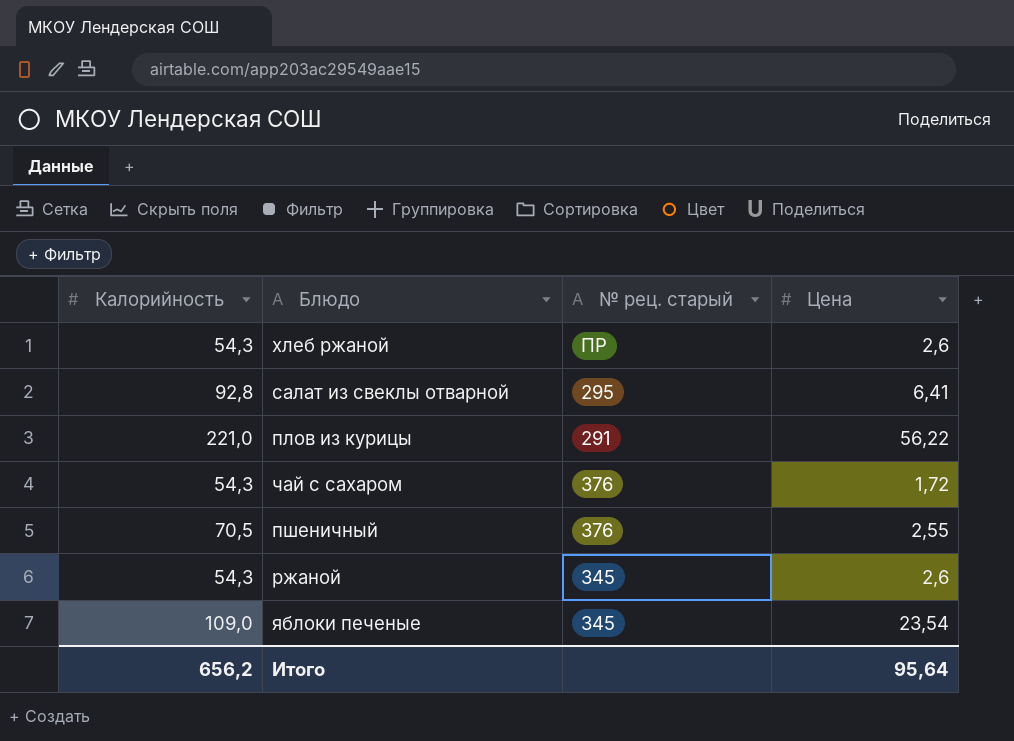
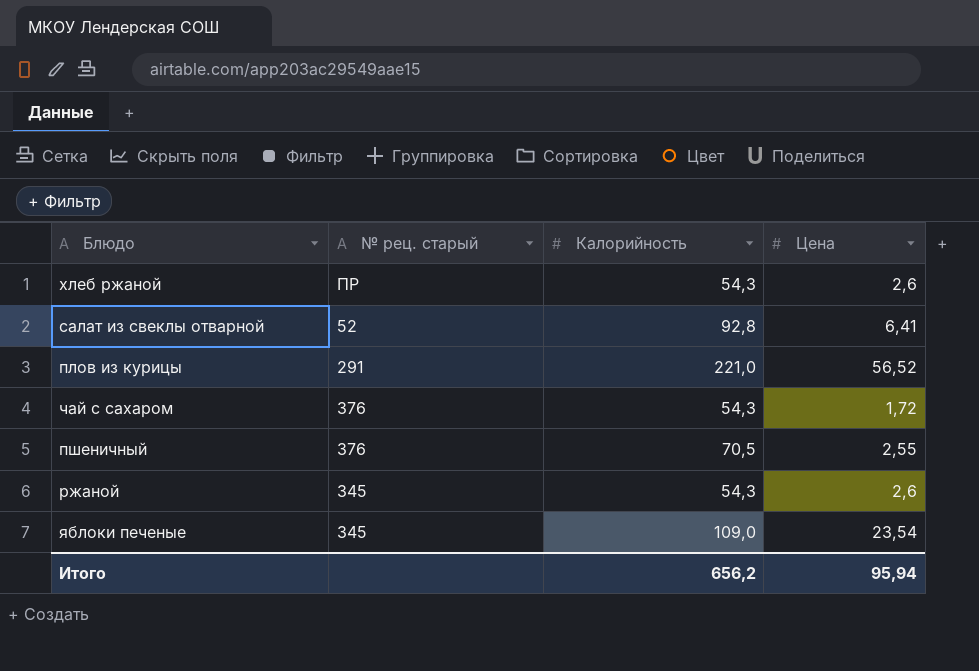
column Калорийность | position: 1 -> 3
салат из свеклы отварной | № рец. старый: 295 -> 52
плов из курицы | Цена: 56,22 -> 56,52
Итого | Цена: 95,64 -> 95,94

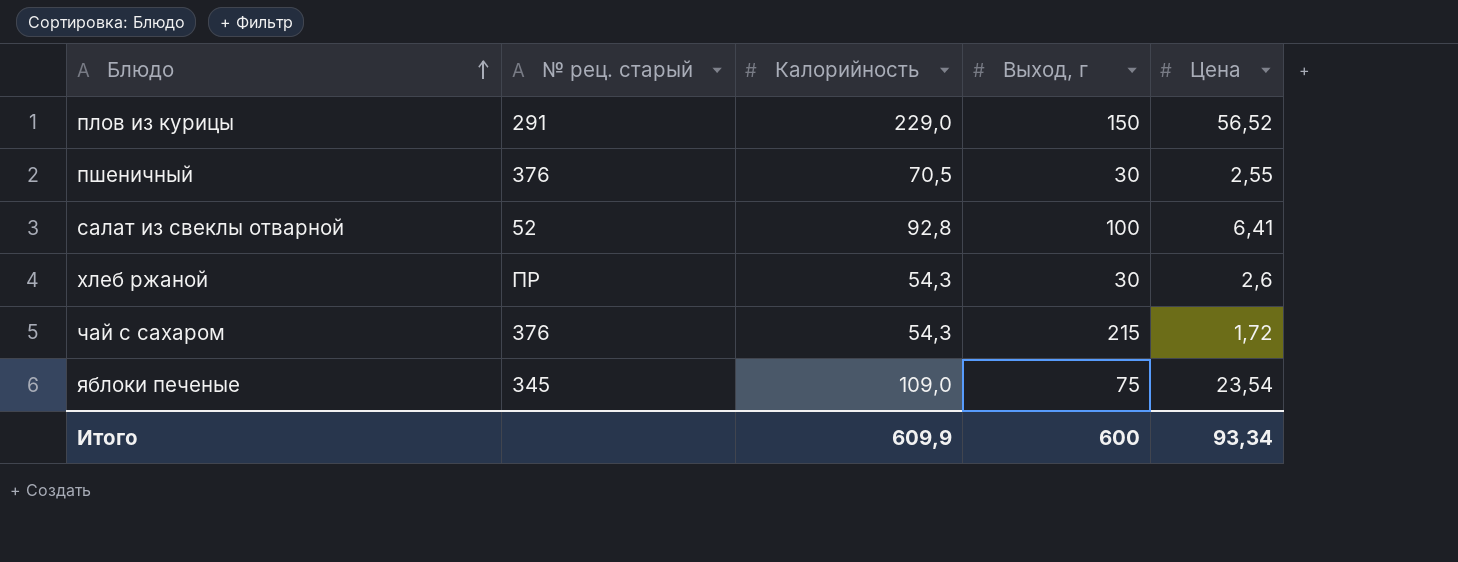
row order: none -> Блюдо ascending
column Выход, г | position: none -> 4
row ржаной: 345 | 54,3 | 2,6 -> none
плов из курицы | Калорийность: 221,0 -> 229,0
Итого | Калорийность: 656,2 -> 609,9
Итого | Цена: 95,94 -> 93,34

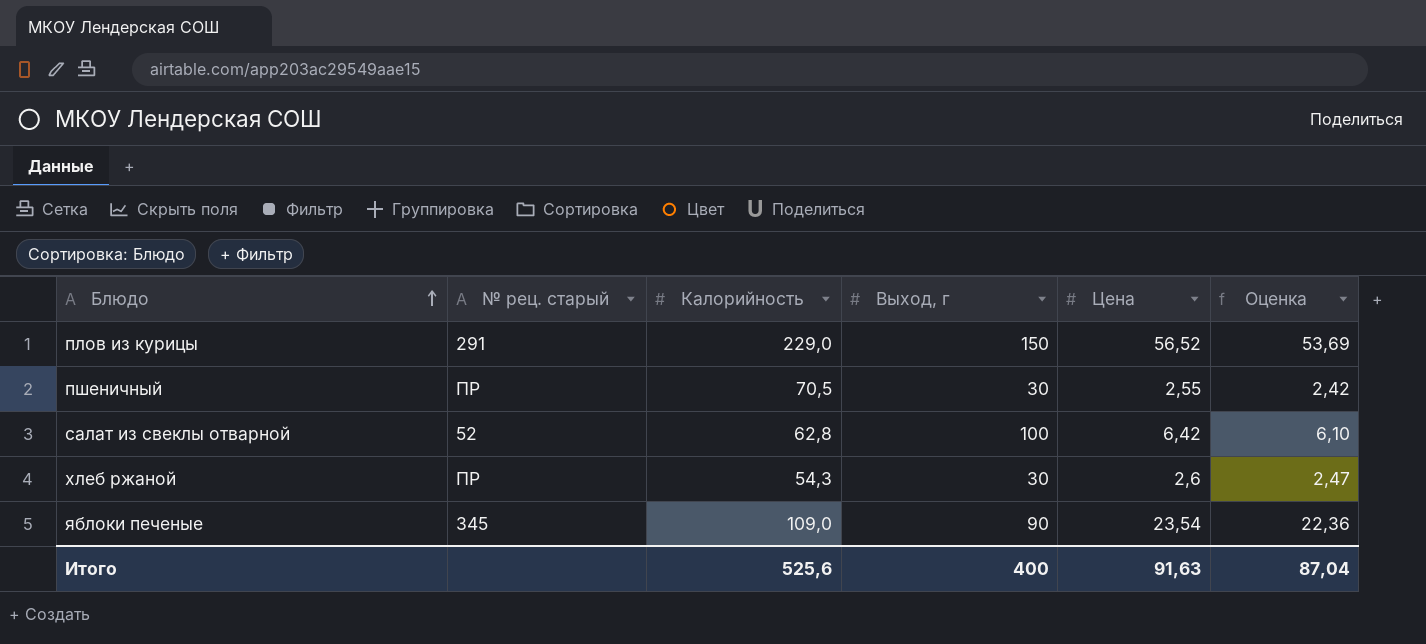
column Оценка | formula: none -> [Цена] * 0,95
row чай с сахаром: 376 | 54,3 | 215 | 1,72 -> none
пшеничный | № рец. старый: 376 -> ПР
салат из свеклы отварной | Калорийность: 92,8 -> 62,8
салат из свеклы отварной | Цена: 6,41 -> 6,42
яблоки печеные | Выход, г: 75 -> 90
Итого | Калорийность: 609,9 -> 525,6
Итого | Выход, г: 600 -> 400
Итого | Цена: 93,34 -> 91,63

